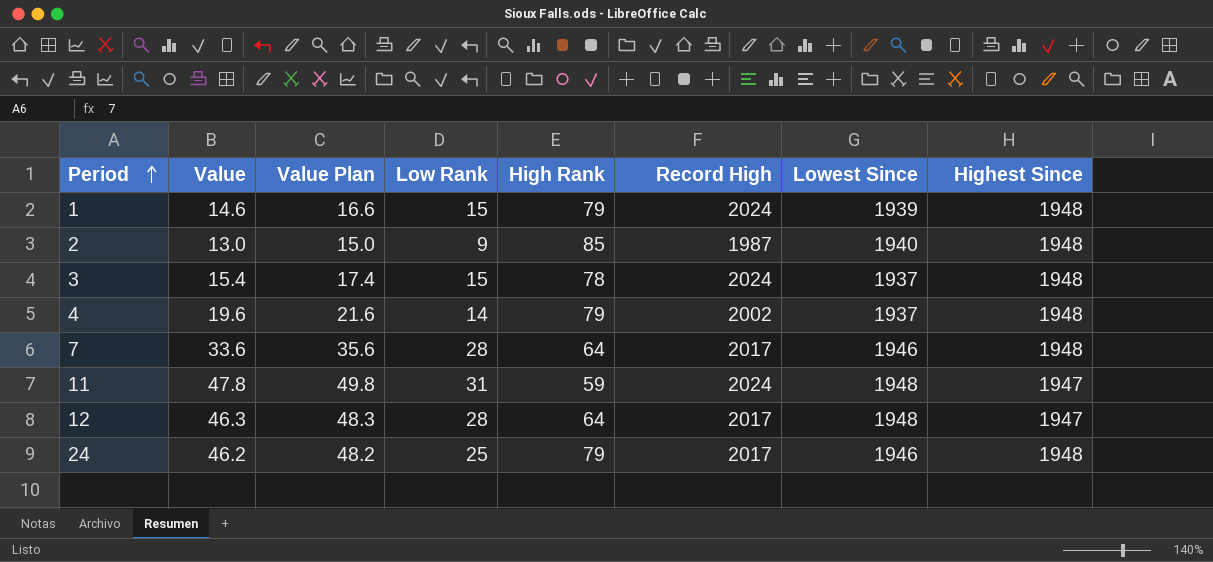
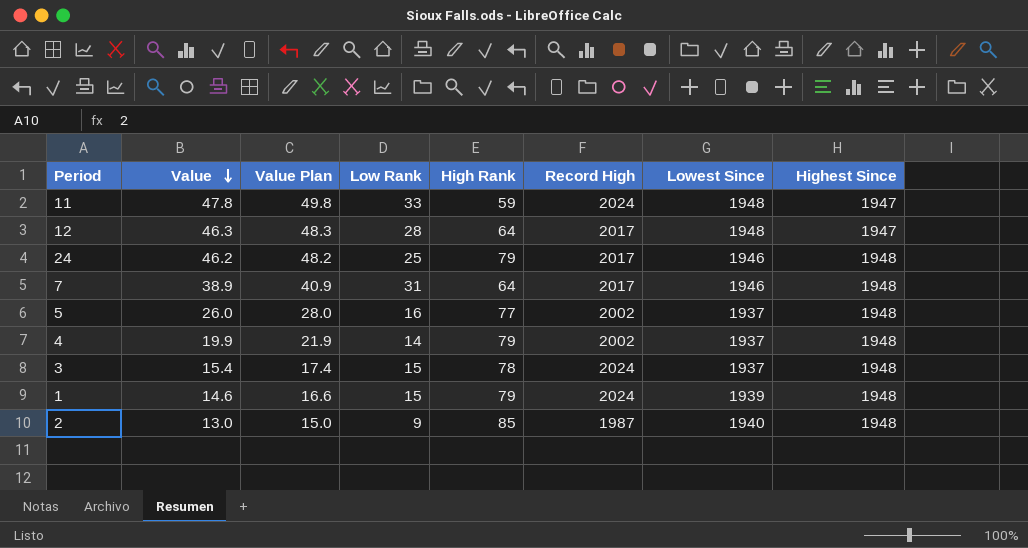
row order: Period ascending -> Value descending
11 | Low Rank: 31 -> 33
7 | Value: 33.6 -> 38.9
7 | Value Plan: 35.6 -> 40.9
7 | Low Rank: 28 -> 31
row 5: none -> 26.0 | 28.0 | 16 | 77 | 2002 | 1937 | 1948
4 | Value: 19.6 -> 19.9
4 | Value Plan: 21.6 -> 21.9

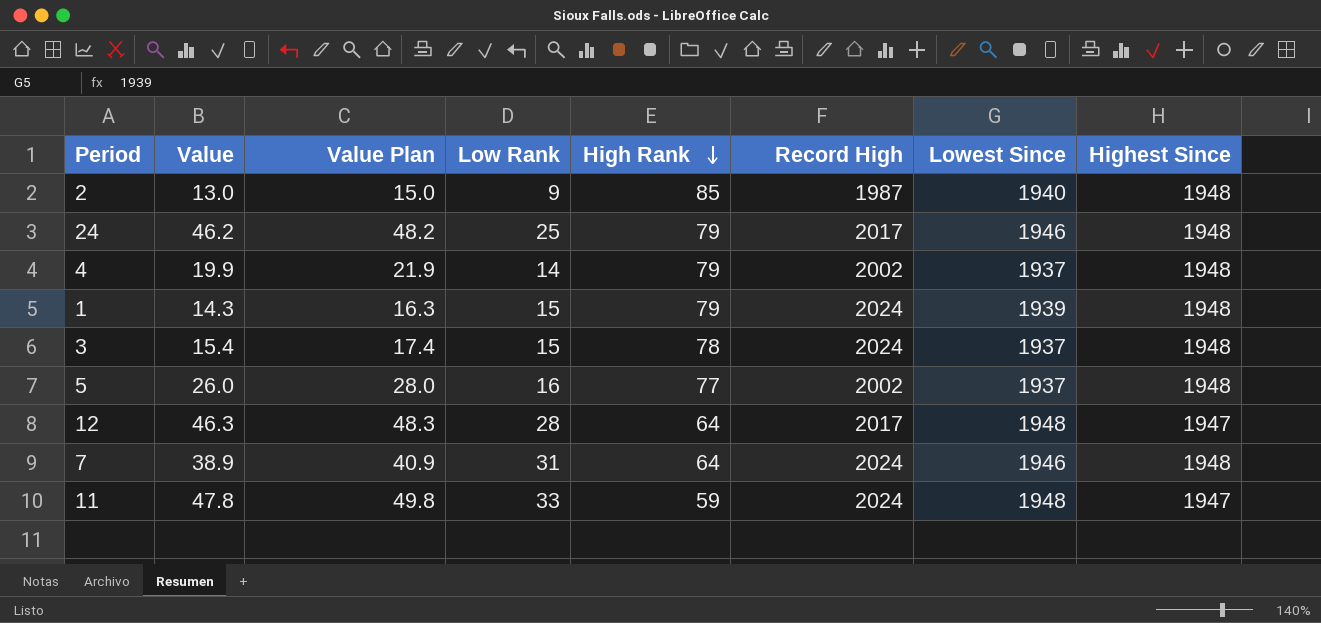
row order: Value descending -> High Rank descending
1 | Value: 14.6 -> 14.3
1 | Value Plan: 16.6 -> 16.3
7 | Record High: 2017 -> 2024

